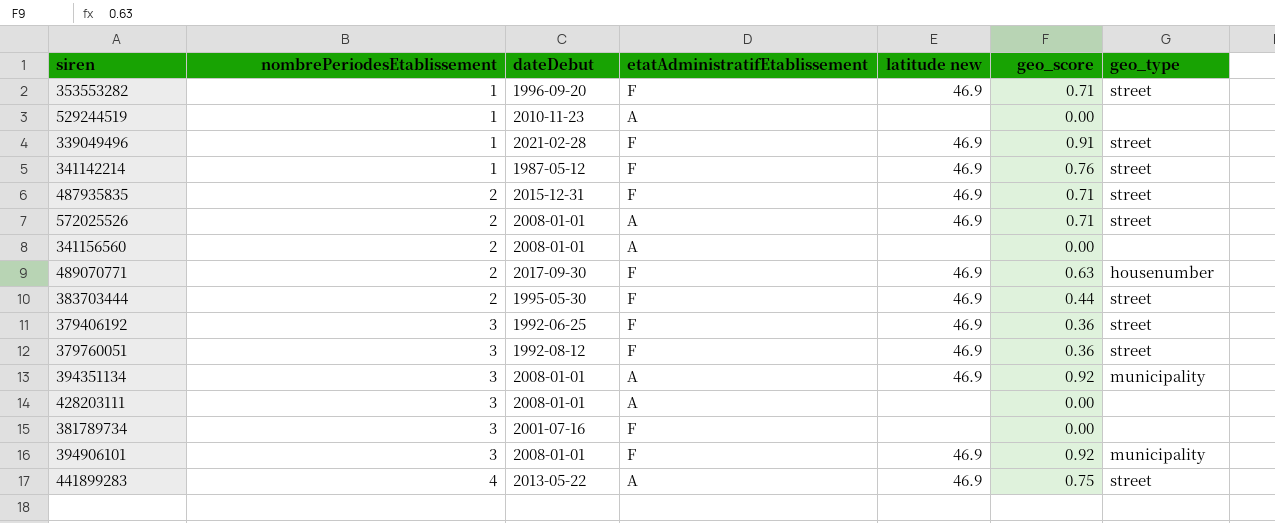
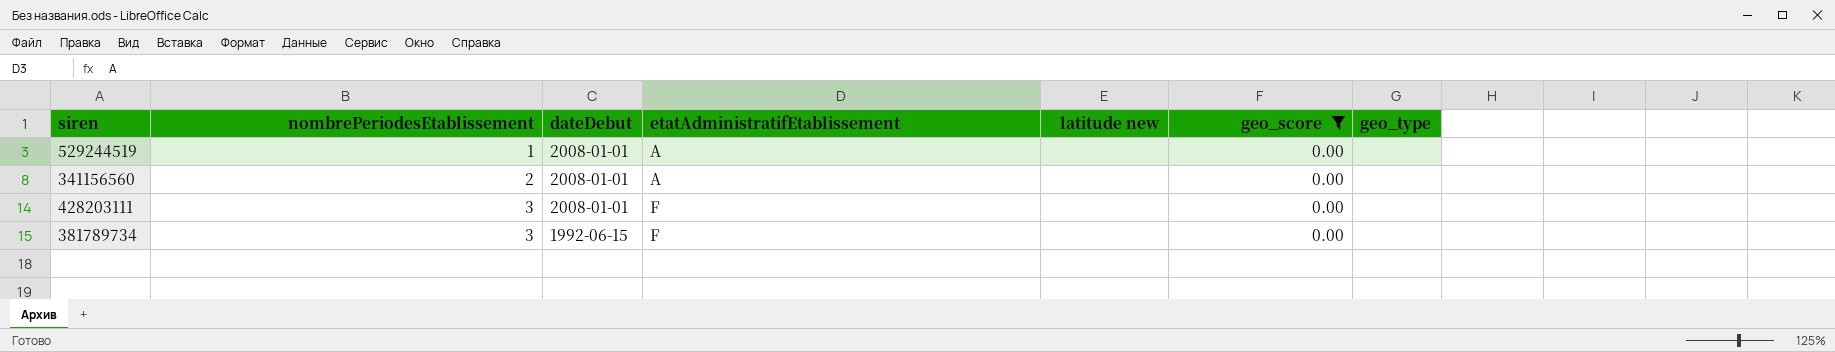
filter: none -> geo_score = 0.00
529244519 | dateDebut: 2010-11-23 -> 2008-01-01
428203111 | etatAdministratifEtablissement: A -> F
381789734 | dateDebut: 2001-07-16 -> 1992-06-15

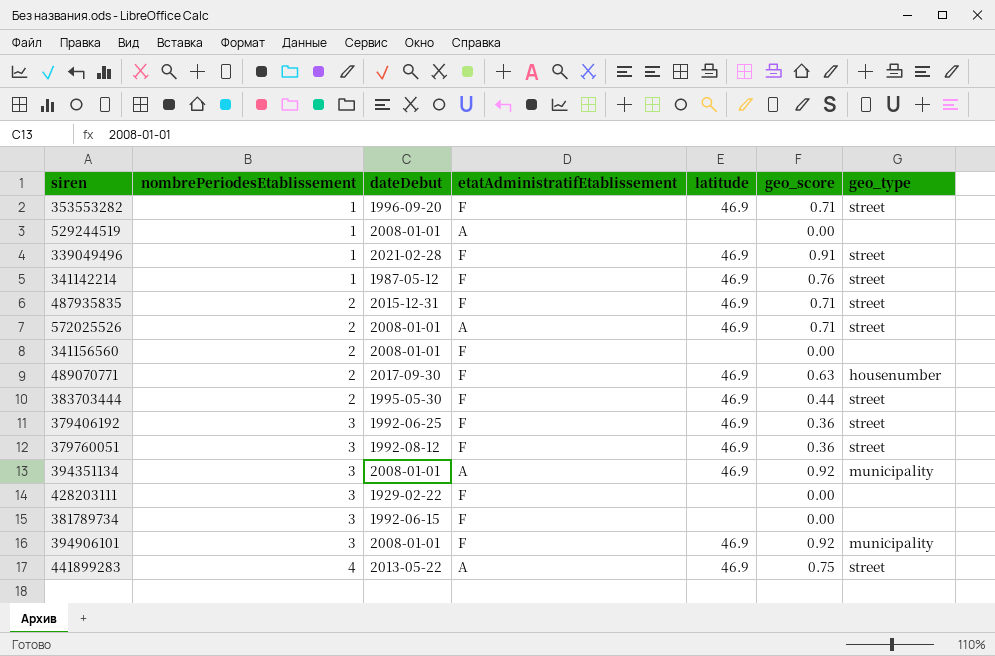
filter: geo_score = 0.00 -> none
column name: latitude new -> latitude
341156560 | etatAdministratifEtablissement: A -> F
428203111 | dateDebut: 2008-01-01 -> 1929-02-22

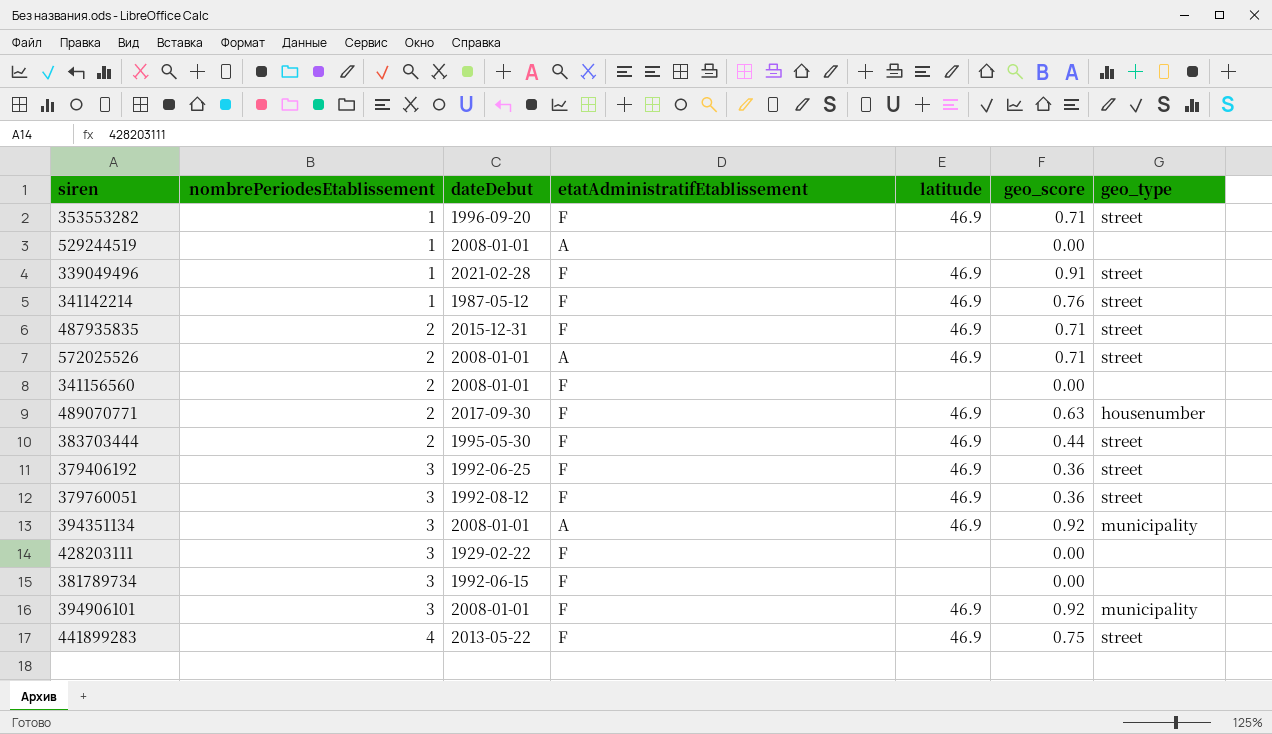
441899283 | etatAdministratifEtablissement: A -> F

